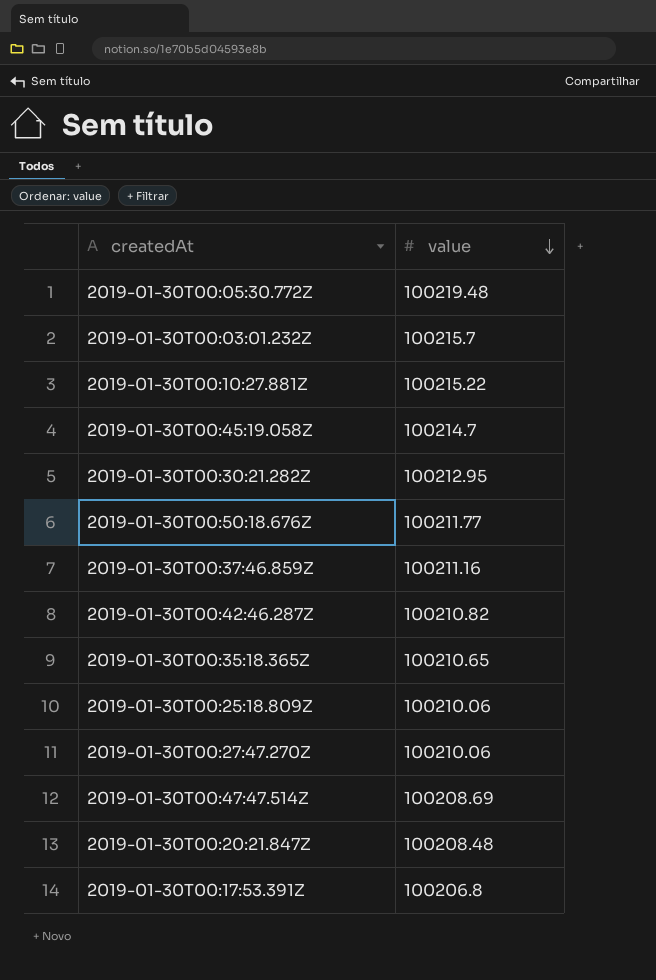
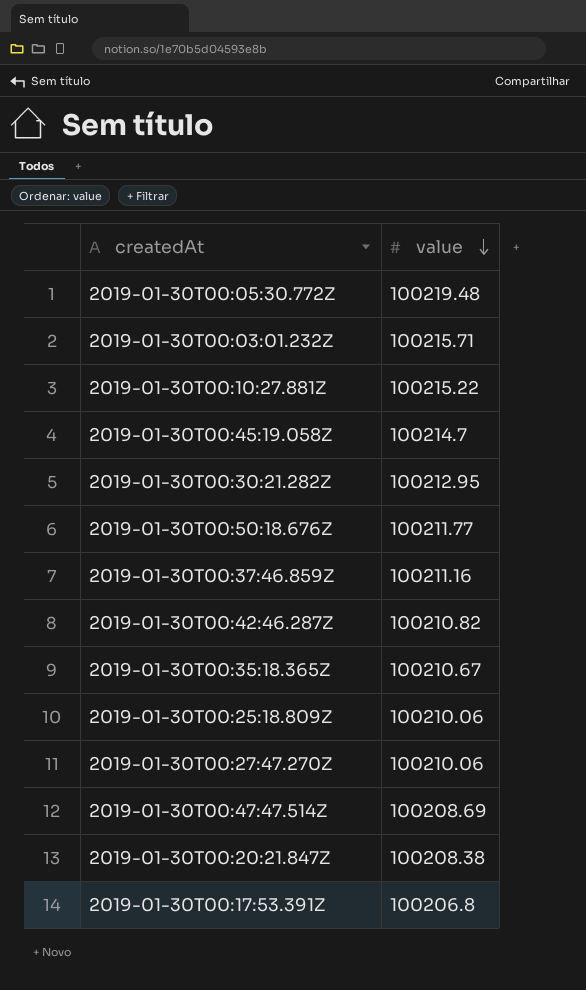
2019-01-30T00:03:01.232Z | value: 100215.7 -> 100215.71
2019-01-30T00:35:18.365Z | value: 100210.65 -> 100210.67
2019-01-30T00:20:21.847Z | value: 100208.48 -> 100208.38

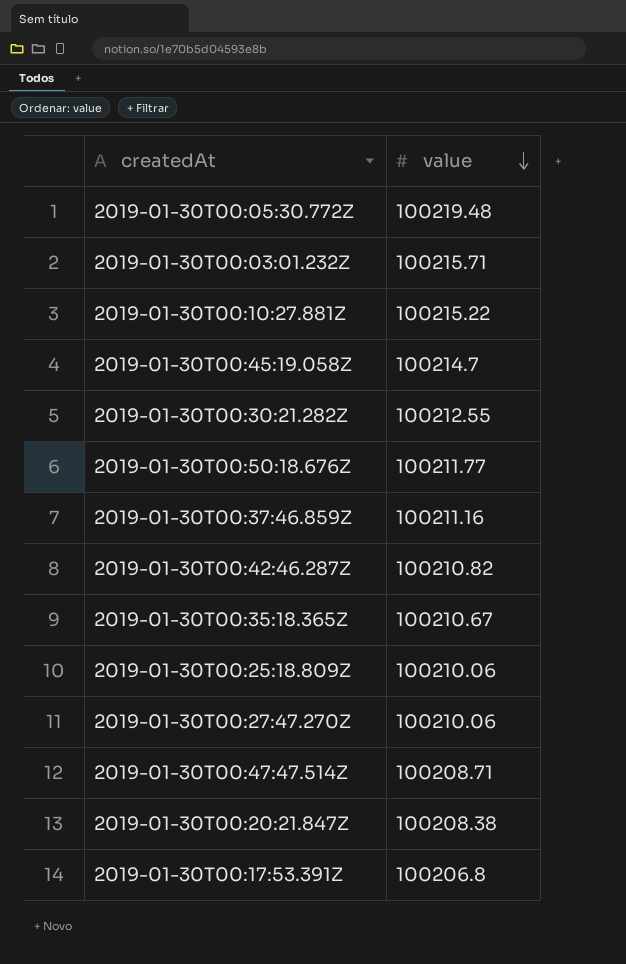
2019-01-30T00:30:21.282Z | value: 100212.95 -> 100212.55
2019-01-30T00:47:47.514Z | value: 100208.69 -> 100208.71

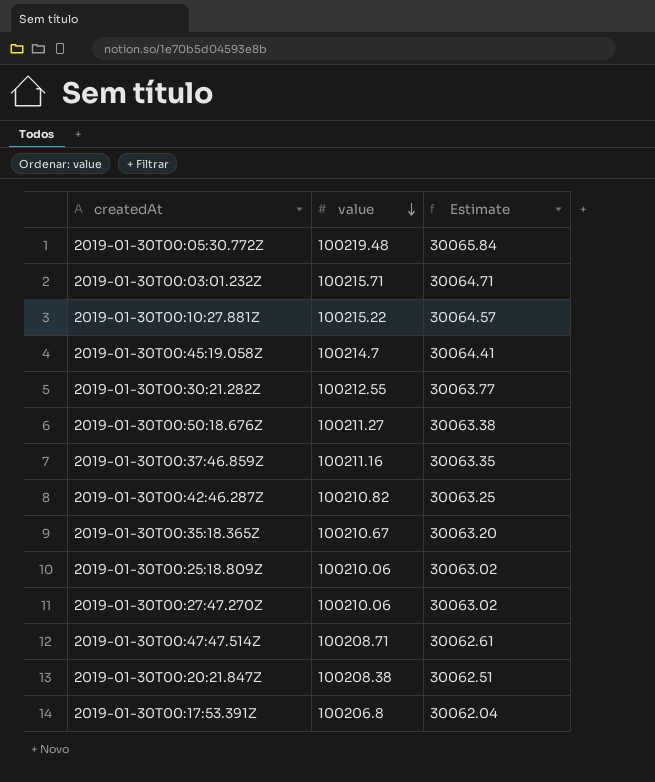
column Estimate | formula: none -> [value] * 0.3
2019-01-30T00:50:18.676Z | value: 100211.77 -> 100211.27

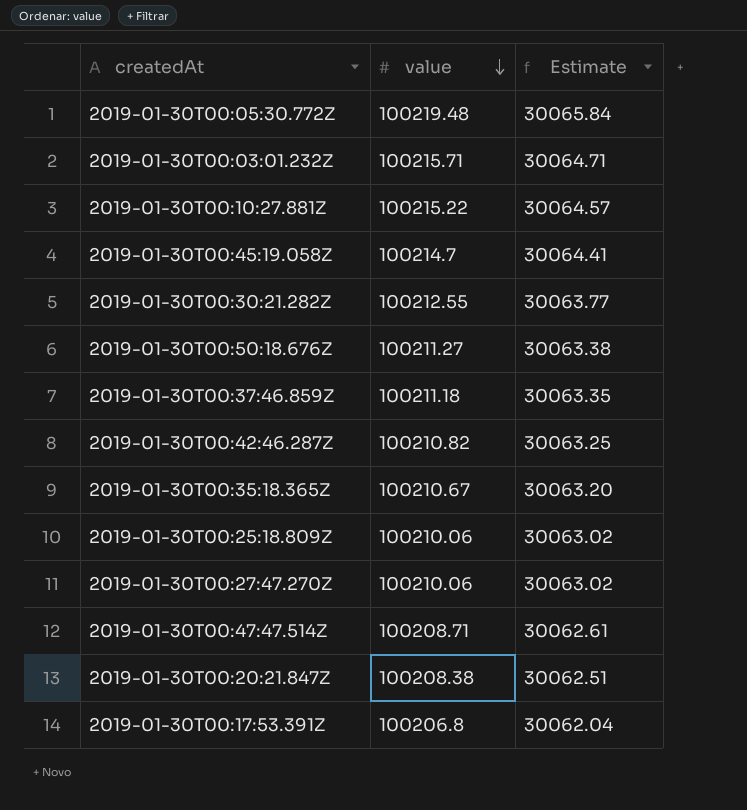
2019-01-30T00:37:46.859Z | value: 100211.16 -> 100211.18

